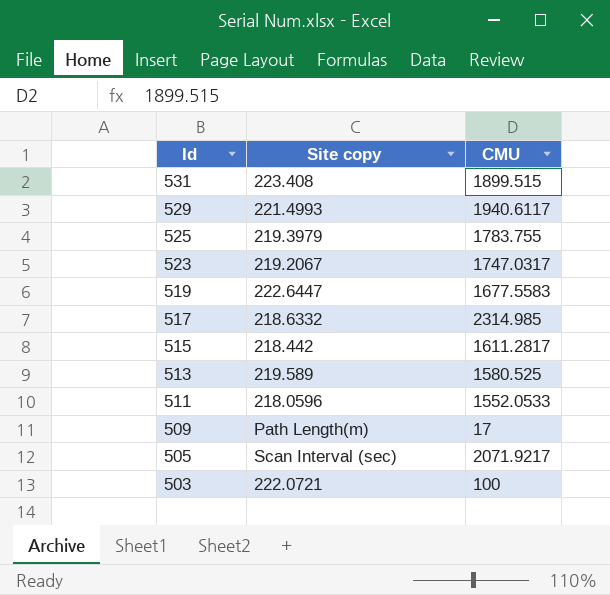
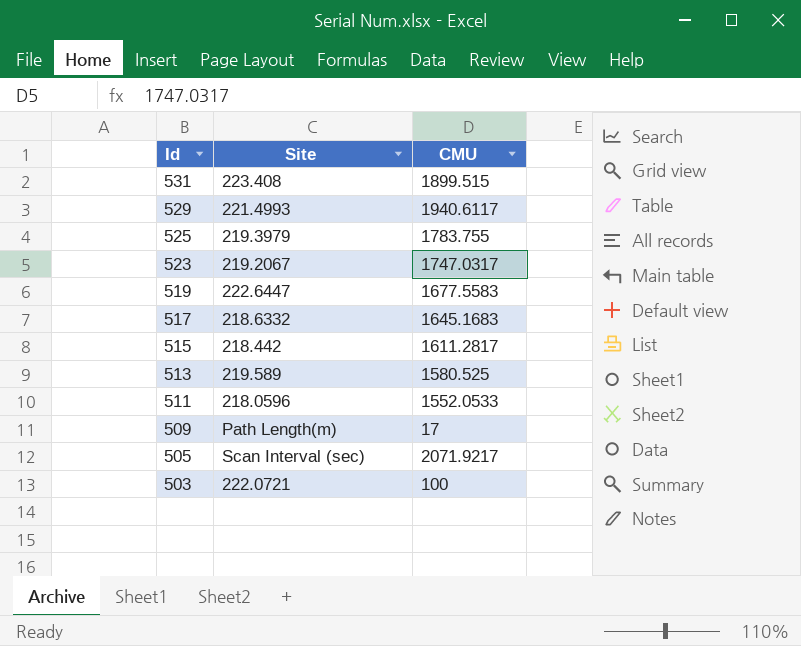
column name: Site copy -> Site
517 | CMU: 2314.985 -> 1645.1683

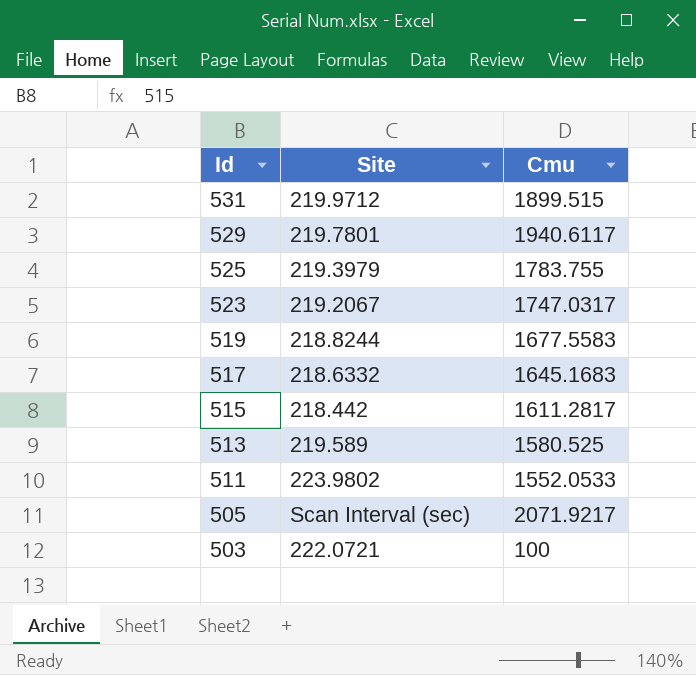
column name: CMU -> Cmu
row 509: Path Length(m) | 17 -> none
531 | Site: 223.408 -> 219.9712
529 | Site: 221.4993 -> 219.7801
519 | Site: 222.6447 -> 218.8244
511 | Site: 218.0596 -> 223.9802

